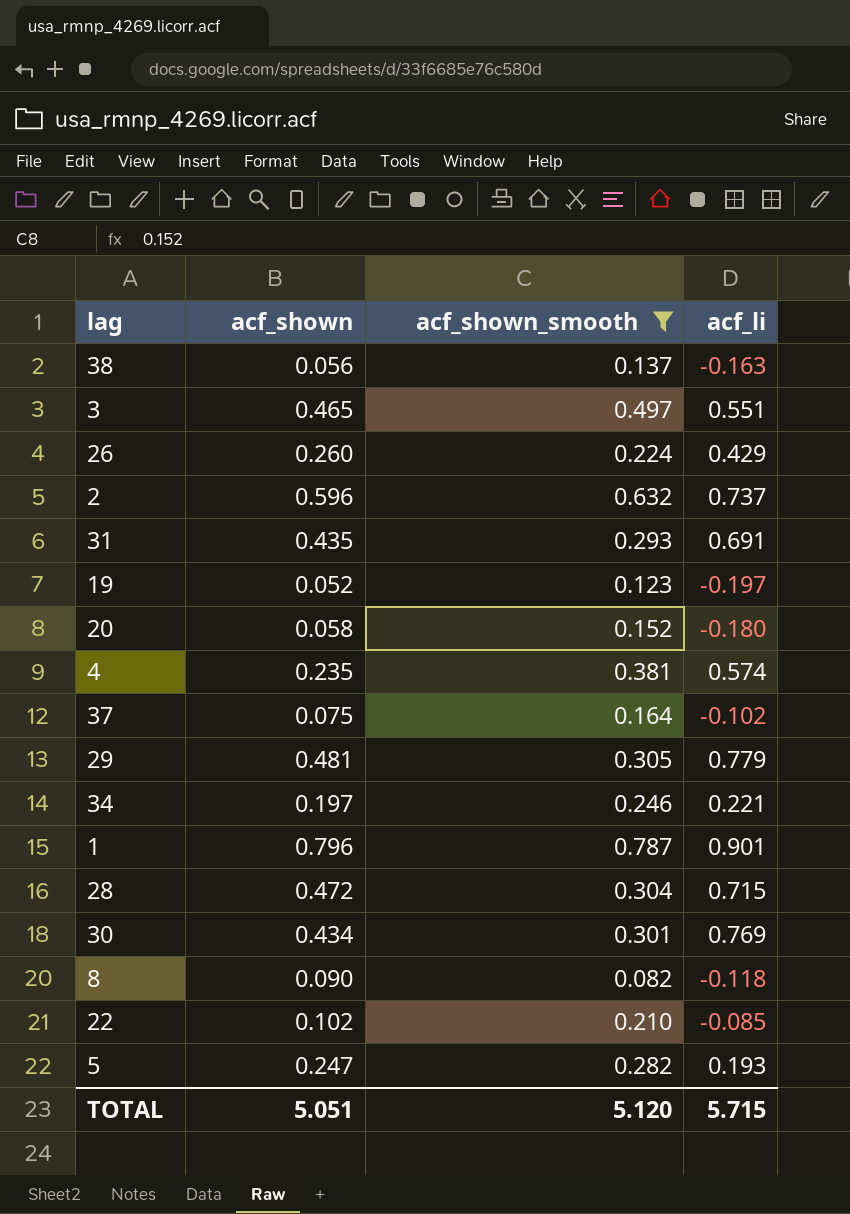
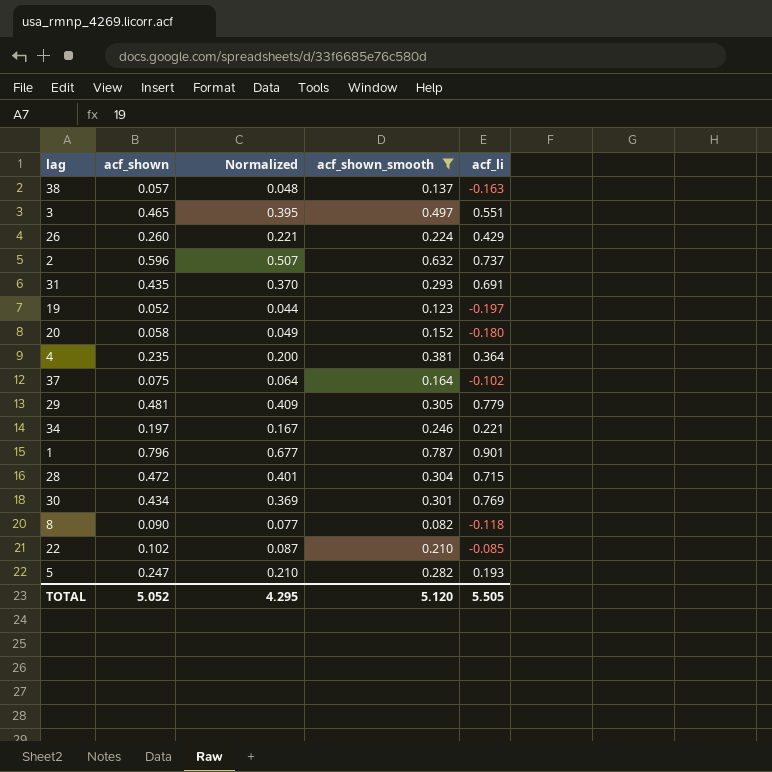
column Normalized | formula: none -> [acf_shown] * 0.85
38 | acf_shown: 0.056 -> 0.057
4 | acf_li: 0.574 -> 0.364
TOTAL | acf_shown: 5.051 -> 5.052
TOTAL | acf_li: 5.715 -> 5.505

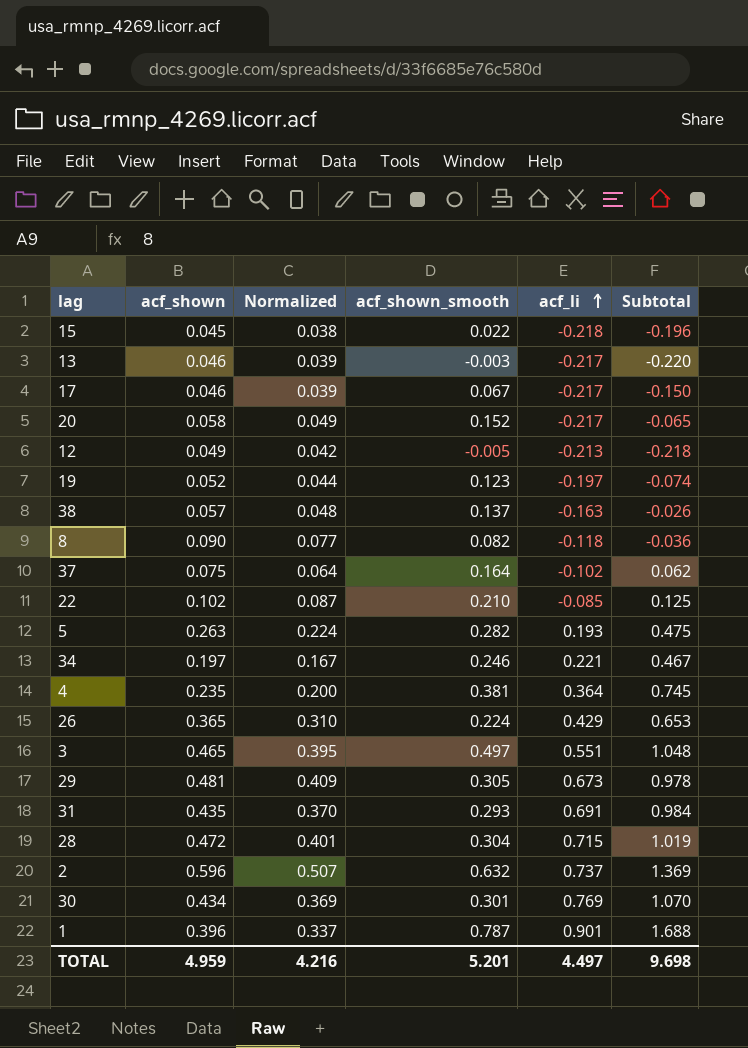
filter: acf_shown_smooth >= 0.082 -> none
row order: none -> acf_li ascending
column Subtotal | formula: none -> [acf_shown_smooth] + [acf_li]
20 | acf_li: -0.180 -> -0.217
5 | acf_shown: 0.247 -> 0.263
5 | Normalized: 0.210 -> 0.224
26 | acf_shown: 0.260 -> 0.365
26 | Normalized: 0.221 -> 0.310
29 | acf_li: 0.779 -> 0.673
1 | acf_shown: 0.796 -> 0.396
1 | Normalized: 0.677 -> 0.337
TOTAL | acf_shown: 5.052 -> 4.959
TOTAL | Normalized: 4.295 -> 4.216
TOTAL | acf_shown_smooth: 5.120 -> 5.201
TOTAL | acf_li: 5.505 -> 4.497

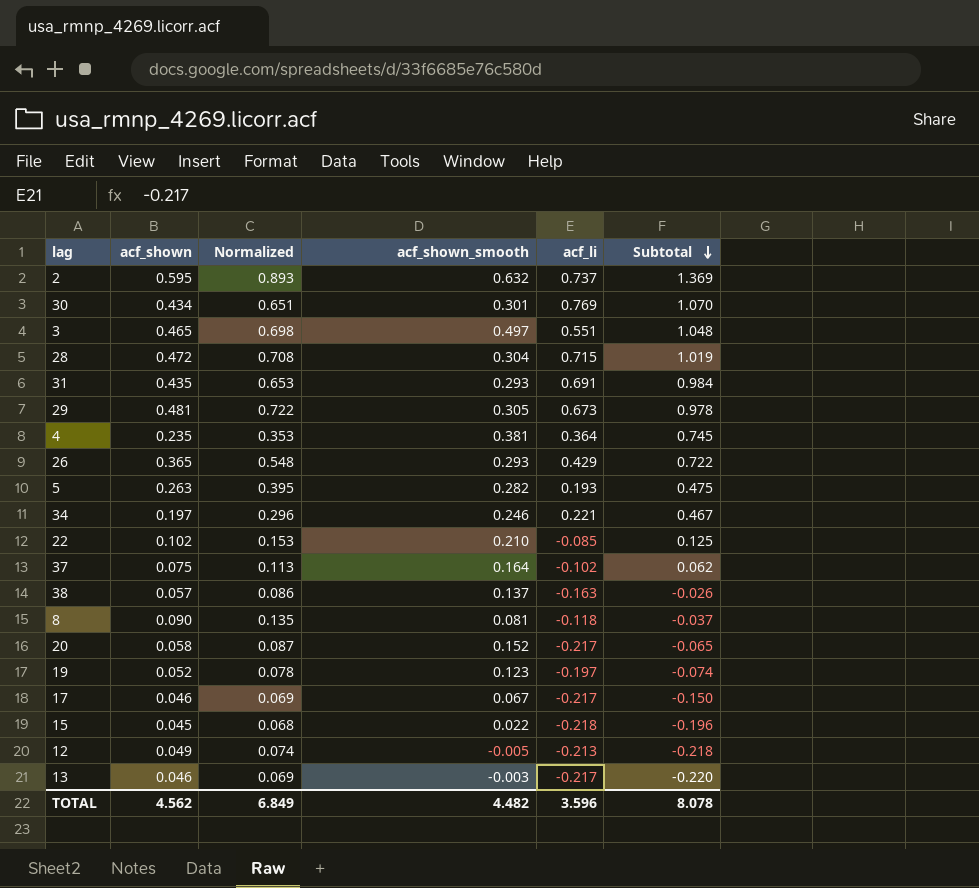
row order: acf_li ascending -> Subtotal descending
column Normalized | formula: [acf_shown] * 0.85 -> [acf_shown] * 1.5
row 1: 0.396 | 0.337 | 0.787 | 0.901 | 1.688 -> none
2 | acf_shown: 0.596 -> 0.595
26 | acf_shown_smooth: 0.224 -> 0.293
26 | Subtotal: 0.653 -> 0.722
8 | acf_shown_smooth: 0.082 -> 0.081
8 | Subtotal: -0.036 -> -0.037
TOTAL | acf_shown: 4.959 -> 4.562
TOTAL | Normalized: 4.216 -> 6.849
TOTAL | acf_shown_smooth: 5.201 -> 4.482
TOTAL | acf_li: 4.497 -> 3.596
TOTAL | Subtotal: 9.698 -> 8.078

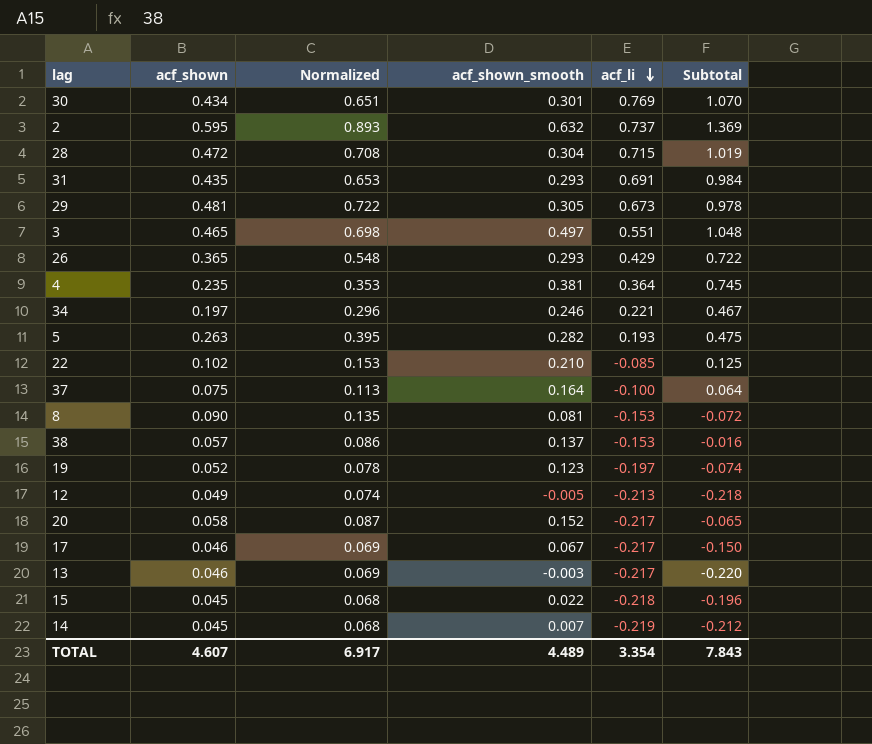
row order: Subtotal descending -> acf_li descending
37 | acf_li: -0.102 -> -0.100
37 | Subtotal: 0.062 -> 0.064
8 | acf_li: -0.118 -> -0.153
8 | Subtotal: -0.037 -> -0.072
38 | acf_li: -0.163 -> -0.153
38 | Subtotal: -0.026 -> -0.016
row 14: none -> 0.045 | 0.068 | 0.007 | -0.219 | -0.212
TOTAL | acf_shown: 4.562 -> 4.607
TOTAL | Normalized: 6.849 -> 6.917
TOTAL | acf_shown_smooth: 4.482 -> 4.489
TOTAL | acf_li: 3.596 -> 3.354
TOTAL | Subtotal: 8.078 -> 7.843

